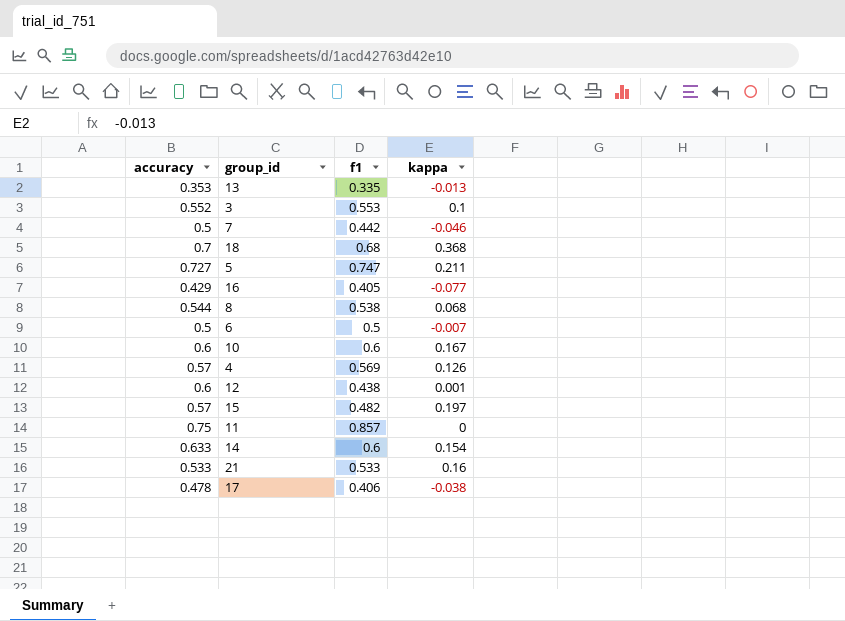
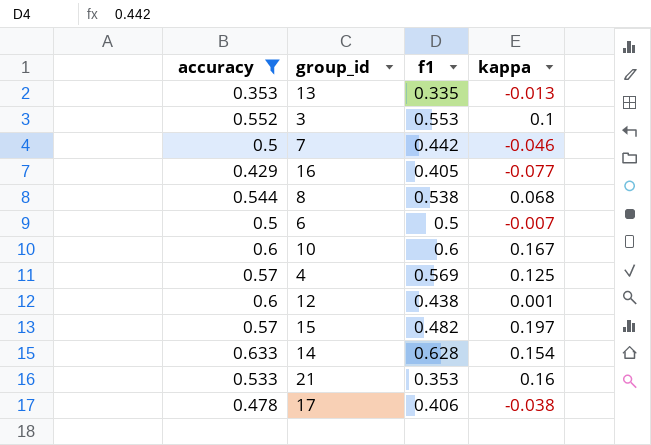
filter: none -> accuracy <= 0.633
4 | kappa: 0.126 -> 0.125
14 | f1: 0.6 -> 0.628
21 | f1: 0.533 -> 0.353

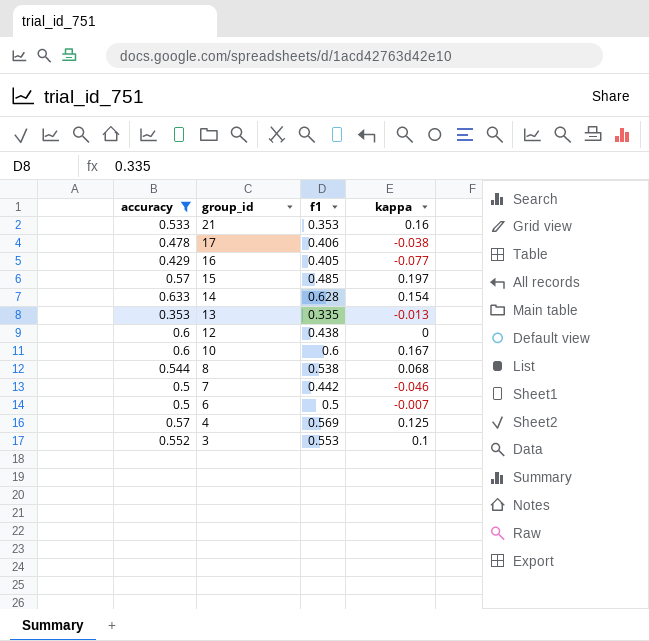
row order: none -> group_id descending
15 | f1: 0.482 -> 0.485
12 | kappa: 0.001 -> 0

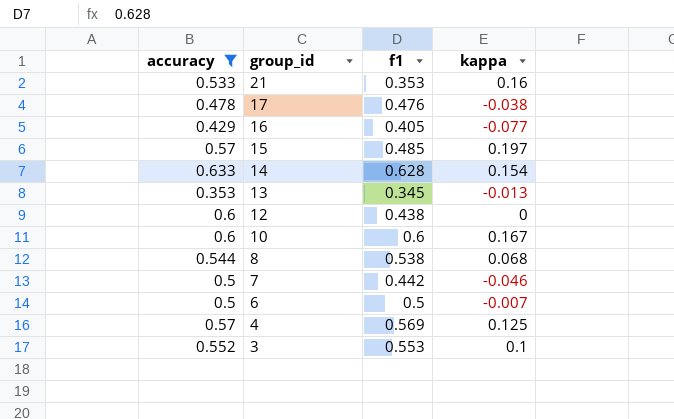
17 | f1: 0.406 -> 0.476
13 | f1: 0.335 -> 0.345

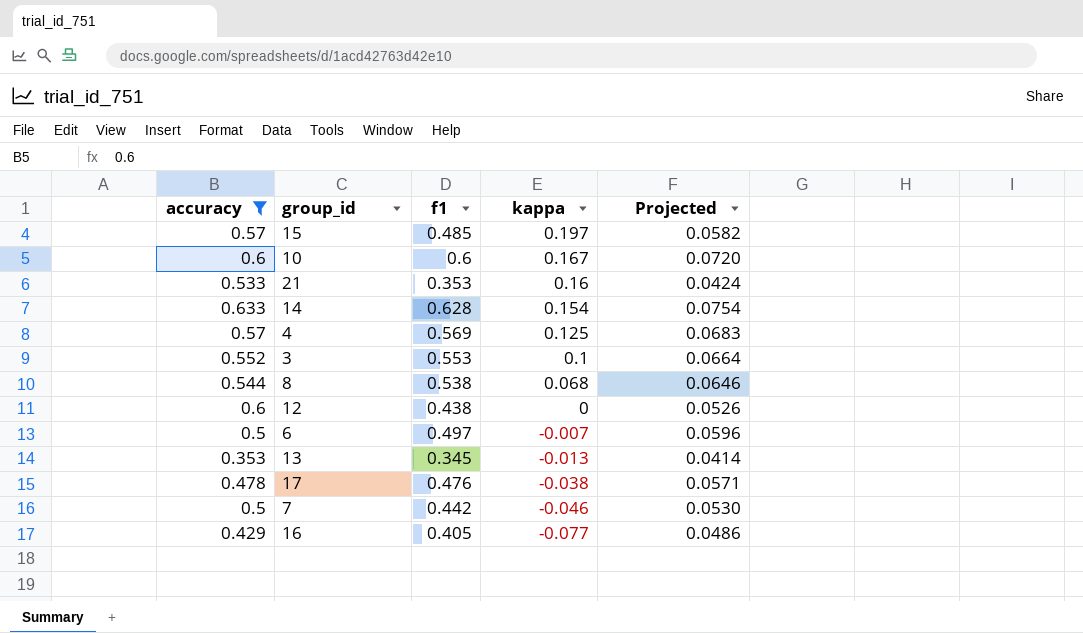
row order: group_id descending -> kappa descending
column Projected | formula: none -> [f1] * 0.12
6 | f1: 0.5 -> 0.497

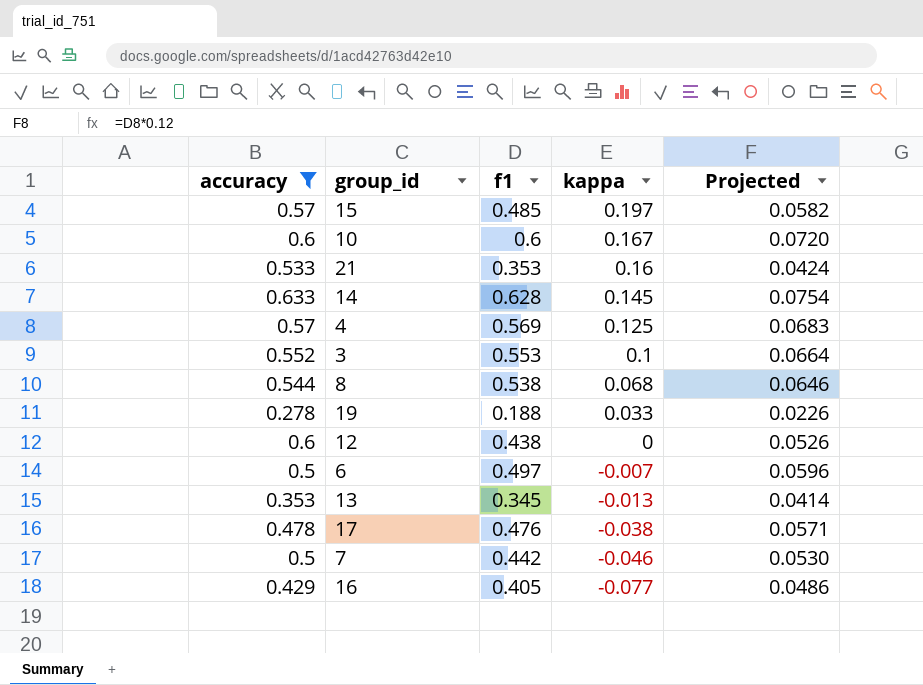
14 | kappa: 0.154 -> 0.145
row 19: none -> 0.278 | 0.188 | 0.033 | 0.0226

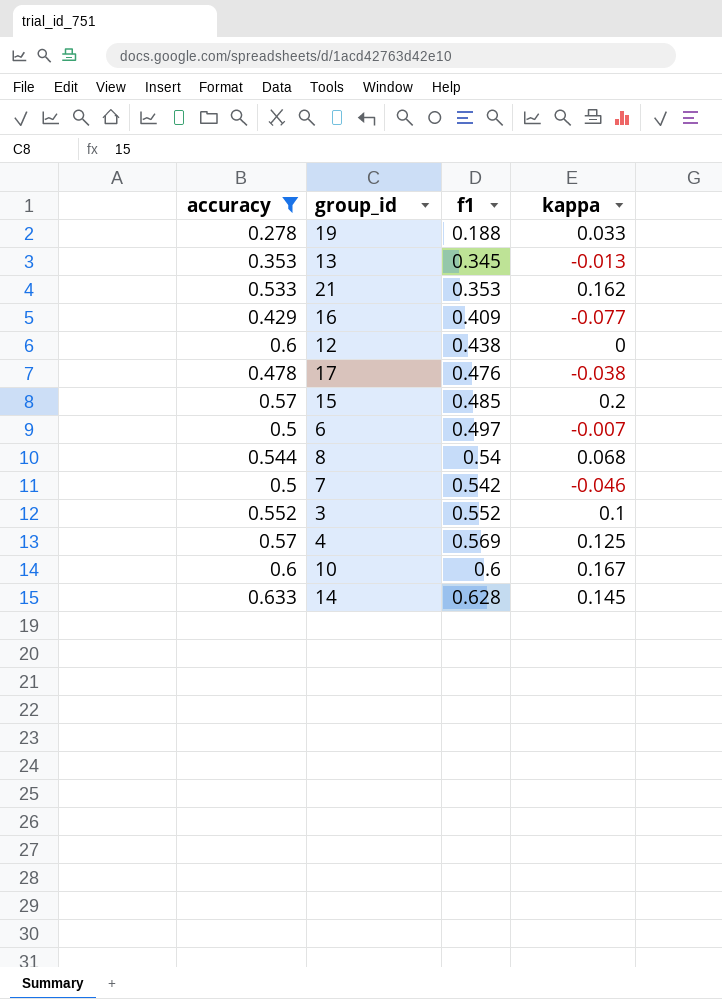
row order: kappa descending -> f1 ascending
column Projected | formula: [f1] * 0.12 -> none
21 | kappa: 0.16 -> 0.162
16 | f1: 0.405 -> 0.409
15 | kappa: 0.197 -> 0.2
8 | f1: 0.538 -> 0.54
7 | f1: 0.442 -> 0.542
3 | f1: 0.553 -> 0.552

